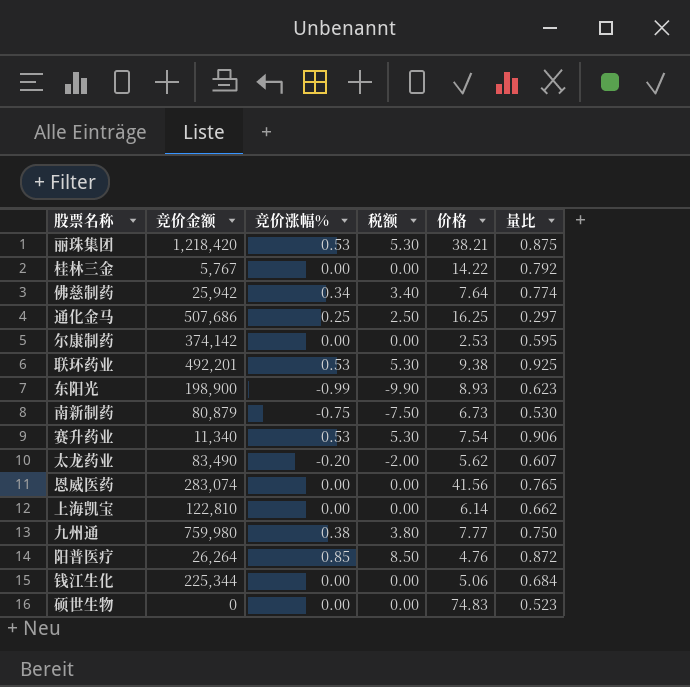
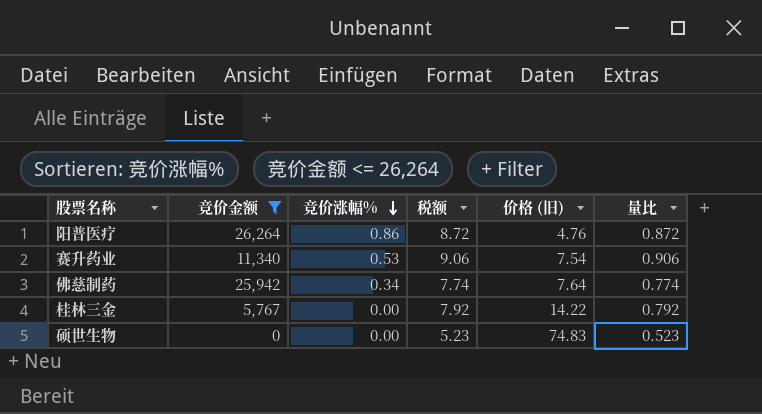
filter: none -> 竞价金额 <= 26,264
row order: none -> 竞价涨幅% descending
column 税额 | formula: [竞价涨幅%] * 10 -> [量比] * 10
column name: 价格 -> 价格 (旧)
阳普医疗 | 竞价涨幅%: 0.85 -> 0.86

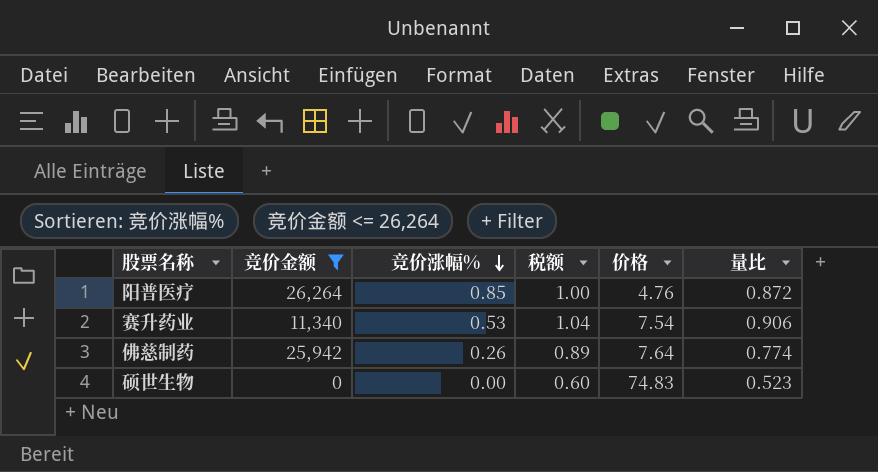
column 税额 | formula: [量比] * 10 -> [量比] * 1.15
column name: 价格 (旧) -> 价格
row 桂林三金: 5,767 | 0.00 | 7.92 | 14.22 | 0.792 -> none
阳普医疗 | 竞价涨幅%: 0.86 -> 0.85
佛慈制药 | 竞价涨幅%: 0.34 -> 0.26

